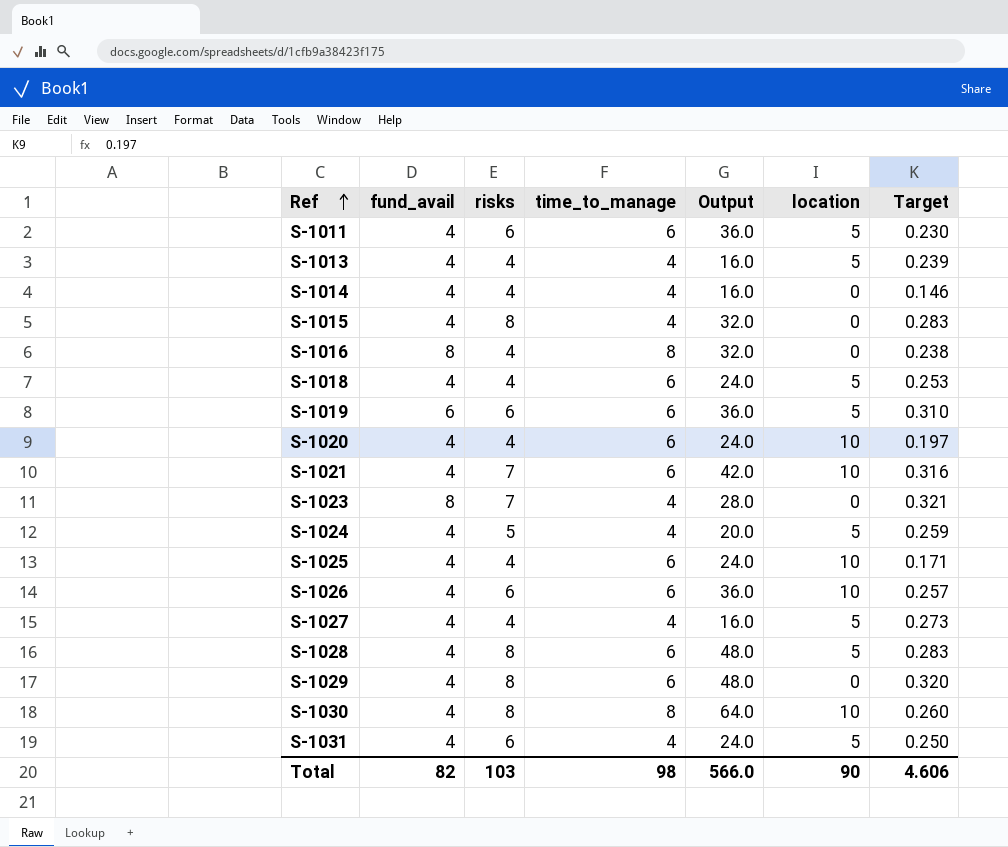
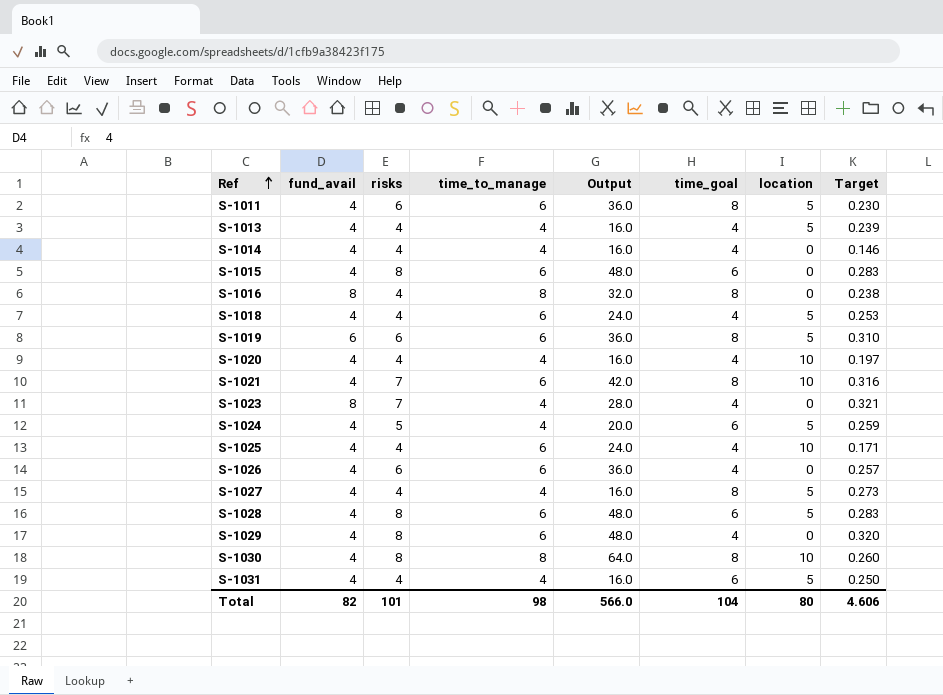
column time_goal | position: none -> 6
S-1015 | time_to_manage: 4 -> 6
S-1015 | Output: 32.0 -> 48.0
S-1020 | time_to_manage: 6 -> 4
S-1020 | Output: 24.0 -> 16.0
S-1026 | location: 10 -> 0
S-1031 | risks: 6 -> 4
S-1031 | Output: 24.0 -> 16.0
Total | risks: 103 -> 101
Total | location: 90 -> 80

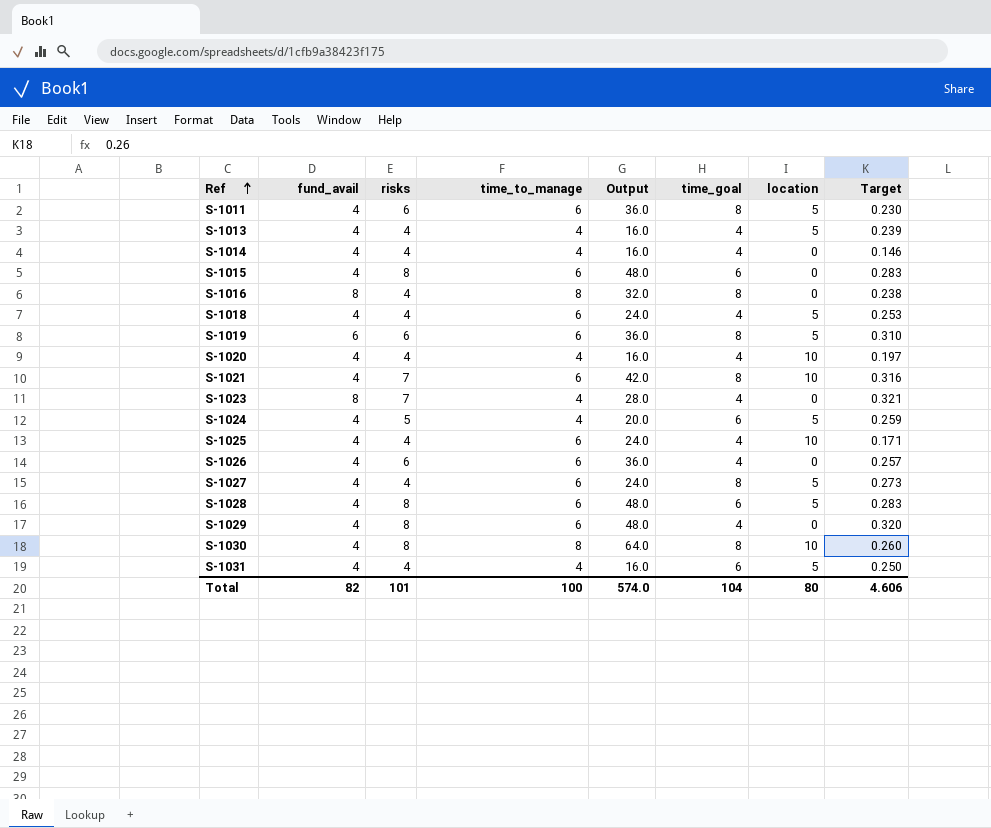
S-1027 | time_to_manage: 4 -> 6
S-1027 | Output: 16.0 -> 24.0
Total | time_to_manage: 98 -> 100
Total | Output: 566.0 -> 574.0

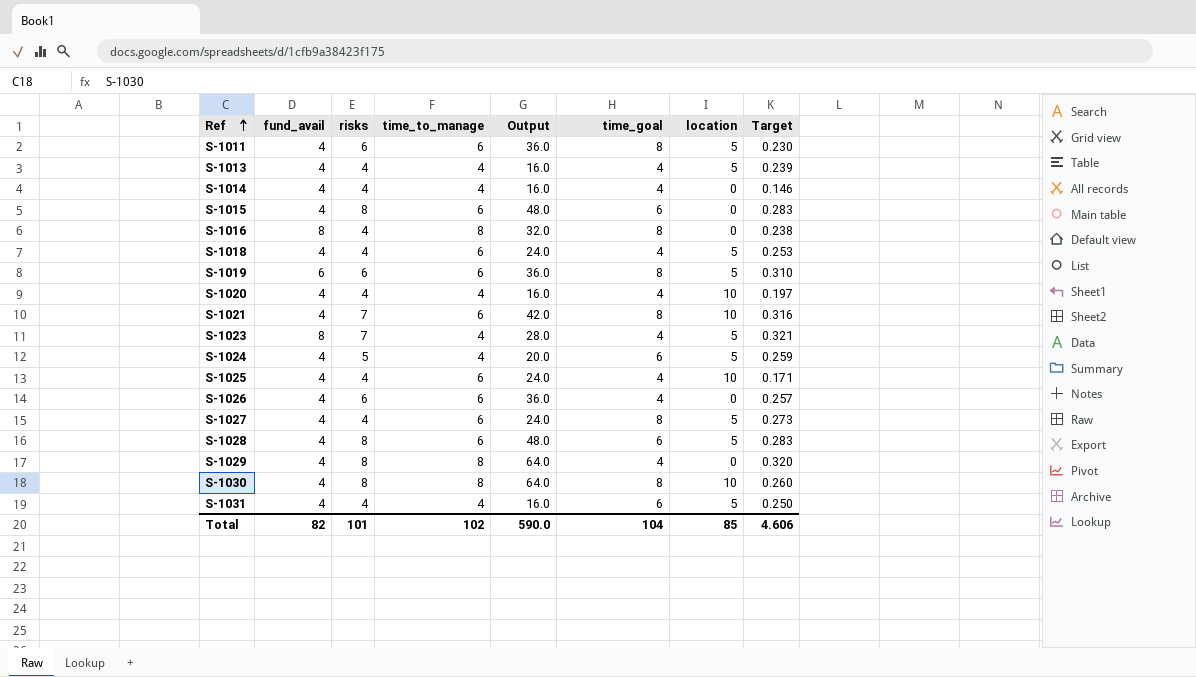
S-1023 | location: 0 -> 5
S-1029 | time_to_manage: 6 -> 8
S-1029 | Output: 48.0 -> 64.0
Total | time_to_manage: 100 -> 102
Total | Output: 574.0 -> 590.0
Total | location: 80 -> 85

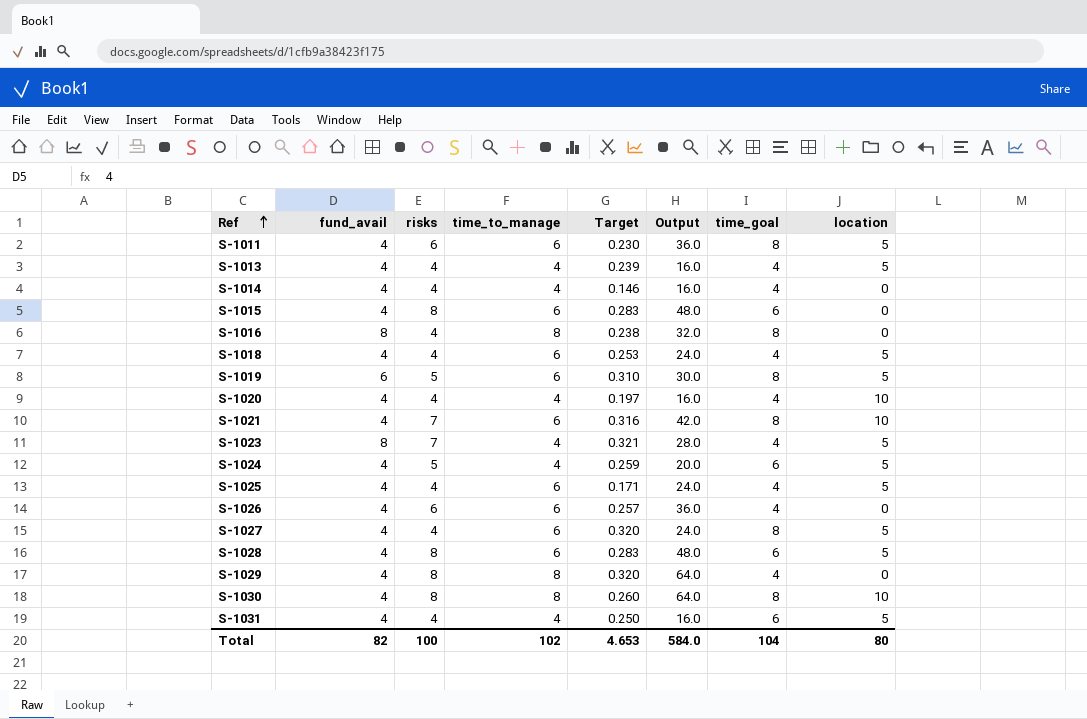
column Target | position: 8 -> 5
S-1019 | risks: 6 -> 5
S-1019 | Output: 36.0 -> 30.0
S-1025 | location: 10 -> 5
S-1027 | Target: 0.273 -> 0.320
Total | risks: 101 -> 100
Total | Target: 4.606 -> 4.653
Total | Output: 590.0 -> 584.0
Total | location: 85 -> 80

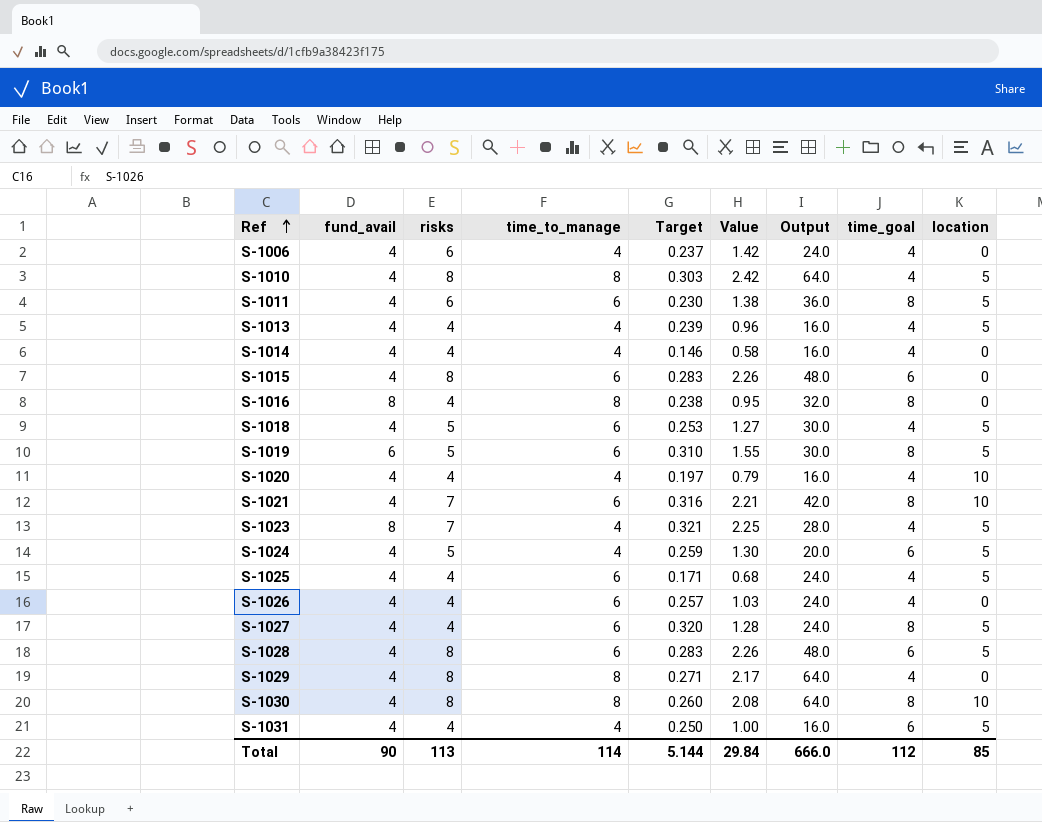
column Value | formula: none -> [risks] * [Target]
row S-1006: none -> 4 | 6 | 4 | 0.237 | 1.42 | 24.0 | 4 | 0
row S-1010: none -> 4 | 8 | 8 | 0.303 | 2.42 | 64.0 | 4 | 5
S-1018 | risks: 4 -> 5
S-1018 | Output: 24.0 -> 30.0
S-1026 | risks: 6 -> 4
S-1026 | Output: 36.0 -> 24.0
S-1029 | Target: 0.320 -> 0.271
Total | fund_avail: 82 -> 90
Total | risks: 100 -> 113
Total | time_to_manage: 102 -> 114
Total | Target: 4.653 -> 5.144
Total | Output: 584.0 -> 666.0
Total | time_goal: 104 -> 112
Total | location: 80 -> 85

